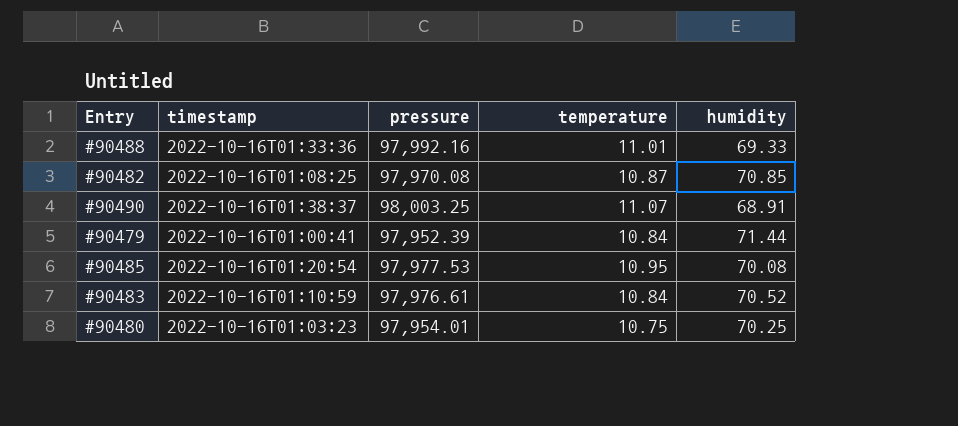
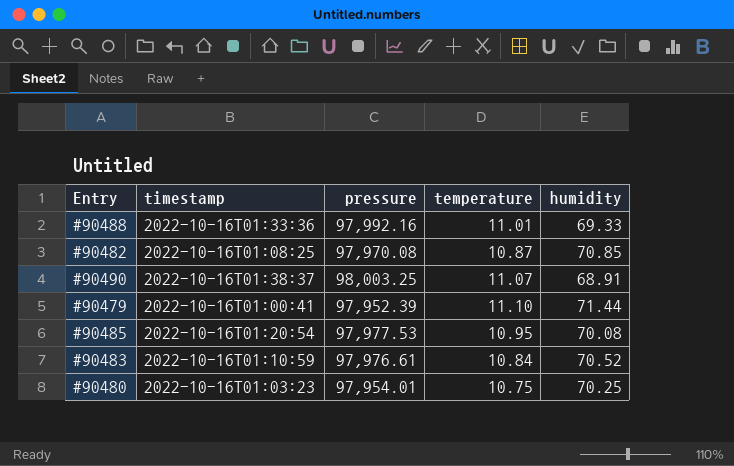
#90479 | temperature: 10.84 -> 11.10

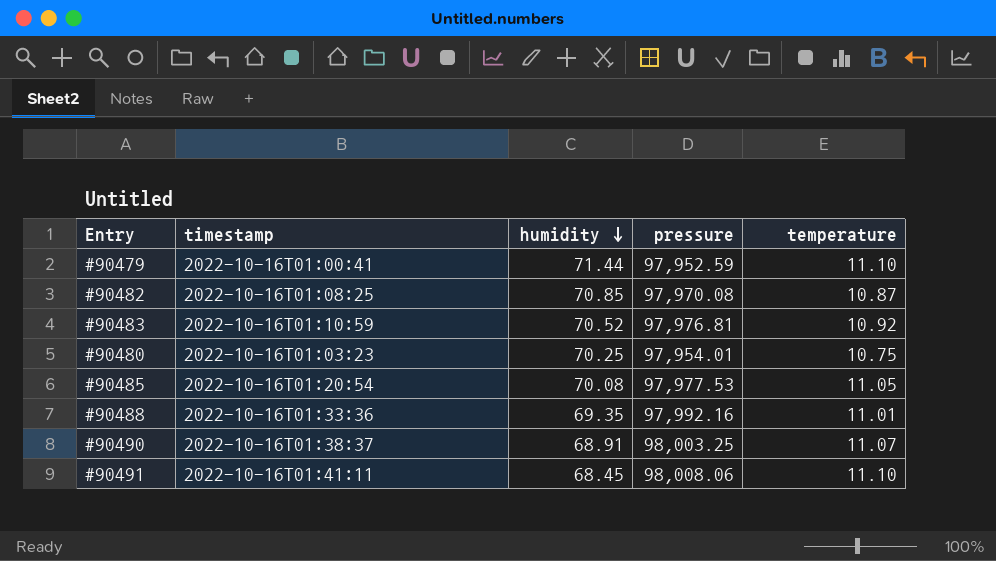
row order: none -> humidity descending
column humidity | position: 5 -> 3
#90479 | pressure: 97,952.39 -> 97,952.59
#90483 | pressure: 97,976.61 -> 97,976.81
#90483 | temperature: 10.84 -> 10.92
#90485 | temperature: 10.95 -> 11.05
#90488 | humidity: 69.33 -> 69.35
row #90491: none -> 2022-10-16T01:41:11 | 68.45 | 98,008.06 | 11.10

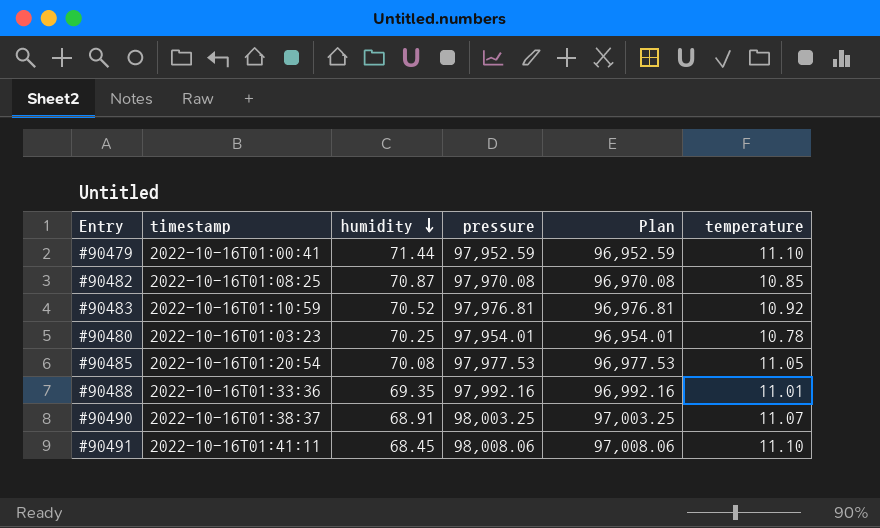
column Plan | formula: none -> [pressure] - 1000
#90482 | humidity: 70.85 -> 70.87
#90482 | temperature: 10.87 -> 10.85
#90480 | temperature: 10.75 -> 10.78

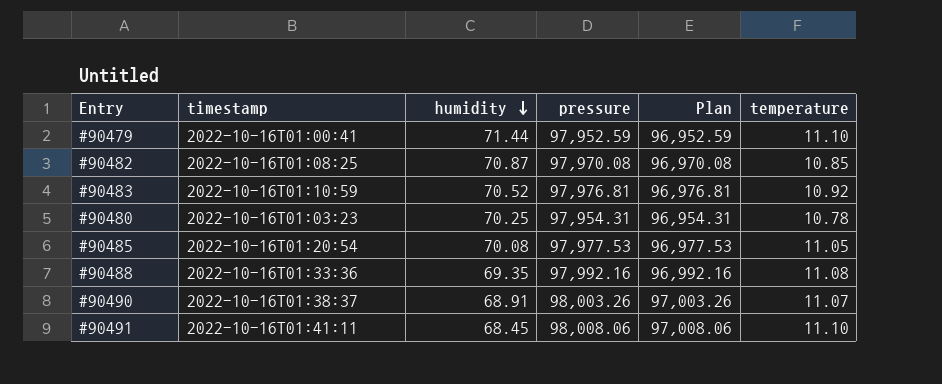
#90480 | pressure: 97,954.01 -> 97,954.31
#90480 | Plan: 96,954.01 -> 96,954.31
#90488 | temperature: 11.01 -> 11.08
#90490 | pressure: 98,003.25 -> 98,003.26
#90490 | Plan: 97,003.25 -> 97,003.26

